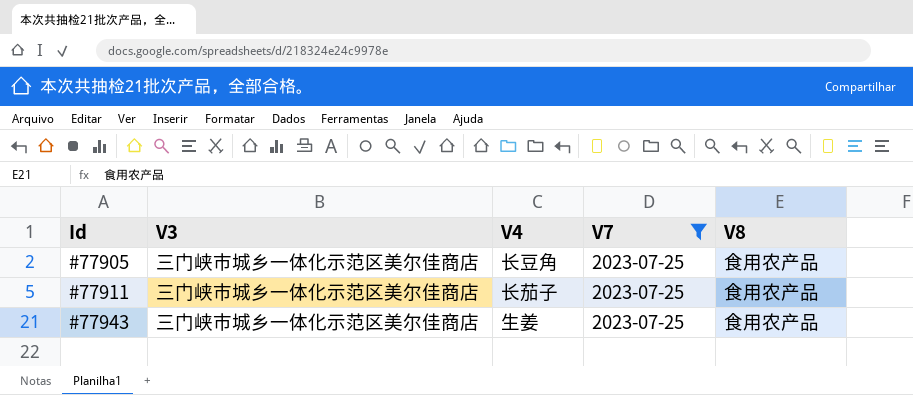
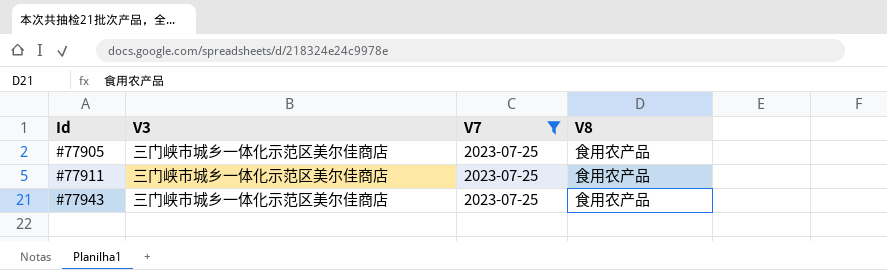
column V4 | position: 3 -> none

